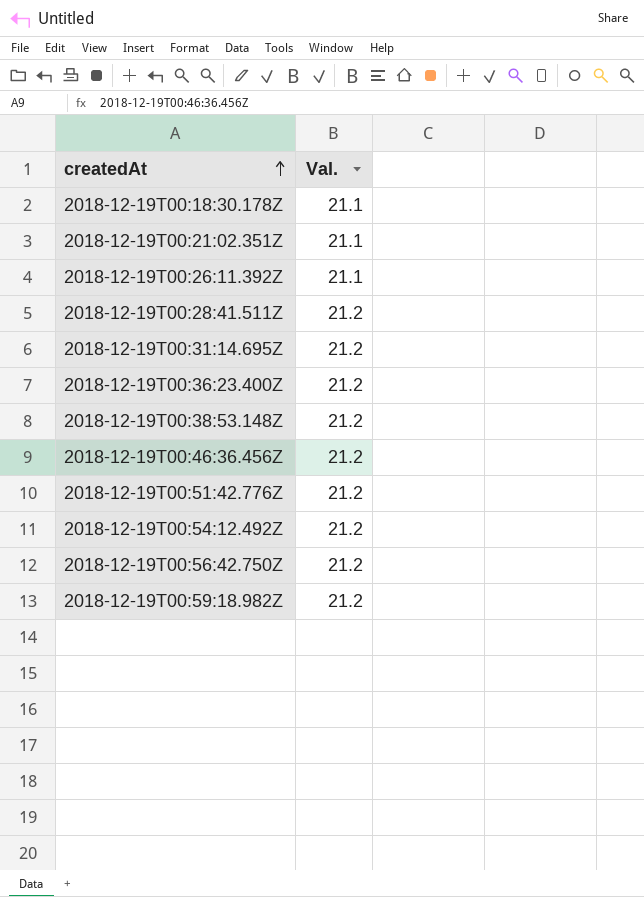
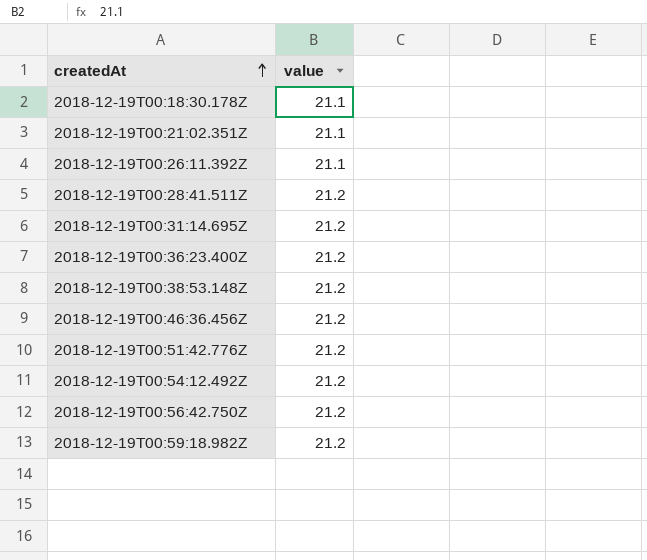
column name: Val. -> value

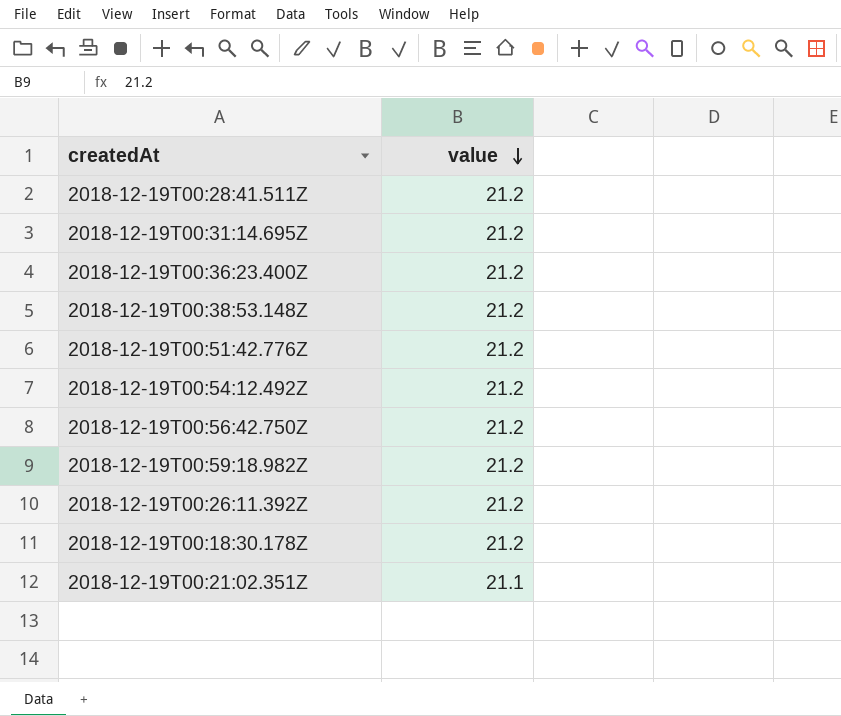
row order: createdAt ascending -> value descending
row 2018-12-19T00:46:36.456Z: 21.2 -> none
2018-12-19T00:26:11.392Z | value: 21.1 -> 21.2
2018-12-19T00:18:30.178Z | value: 21.1 -> 21.2

